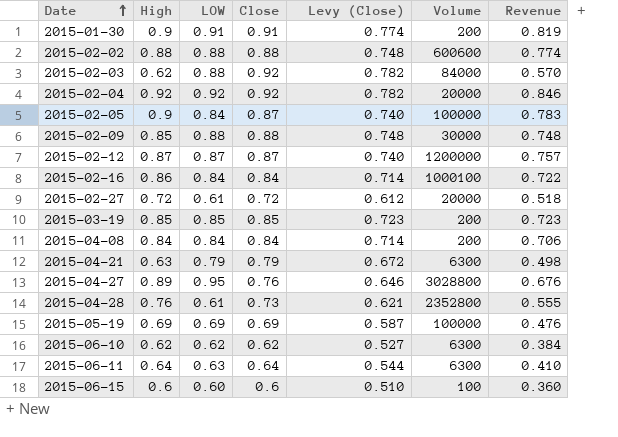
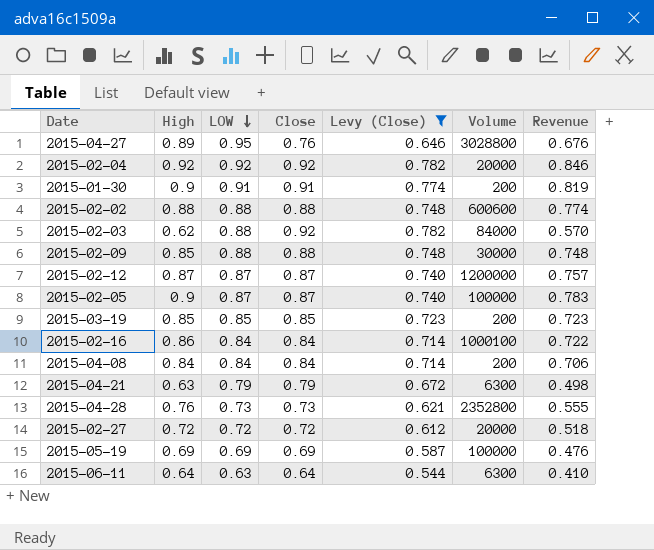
filter: none -> Levy (Close) >= 0.544
row order: Date ascending -> LOW descending
2015-02-05 | LOW: 0.84 -> 0.87
2015-04-28 | LOW: 0.61 -> 0.73
2015-02-27 | LOW: 0.61 -> 0.72

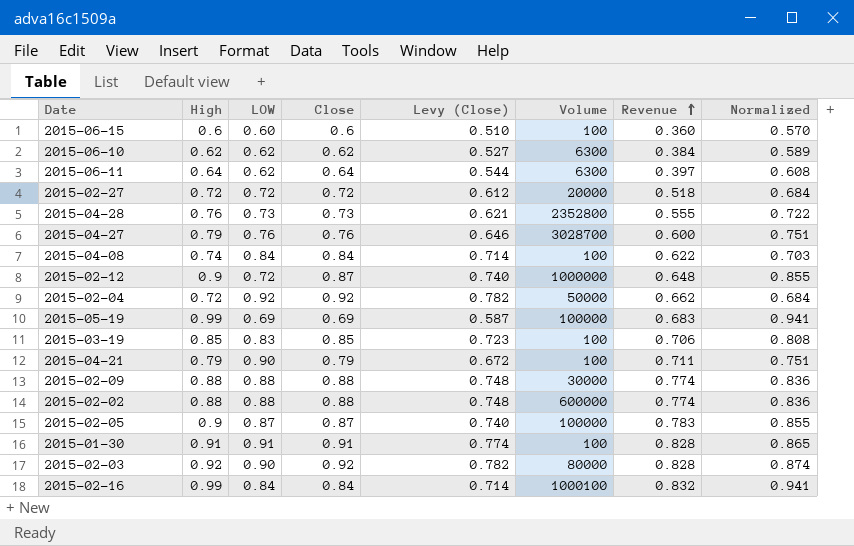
filter: Levy (Close) >= 0.544 -> none
row order: LOW descending -> Revenue ascending
column Revenue | formula: [High] * [Close] -> [High] * [LOW]
column Normalized | formula: none -> [High] * 0.95
2015-06-11 | LOW: 0.63 -> 0.62
2015-04-27 | High: 0.89 -> 0.79
2015-04-27 | LOW: 0.95 -> 0.76
2015-04-27 | Volume: 3028800 -> 3028700
2015-04-08 | High: 0.84 -> 0.74
2015-04-08 | Volume: 200 -> 100
2015-02-12 | High: 0.87 -> 0.9
2015-02-12 | LOW: 0.87 -> 0.72
2015-02-12 | Volume: 1200000 -> 1000000
2015-02-04 | High: 0.92 -> 0.72
2015-02-04 | Volume: 20000 -> 50000
2015-05-19 | High: 0.69 -> 0.99
2015-03-19 | LOW: 0.85 -> 0.83
2015-03-19 | Volume: 200 -> 100
2015-04-21 | High: 0.63 -> 0.79
2015-04-21 | LOW: 0.79 -> 0.90
2015-04-21 | Volume: 6300 -> 100
2015-02-09 | High: 0.85 -> 0.88
2015-02-02 | Volume: 600600 -> 600000
2015-01-30 | High: 0.9 -> 0.91
2015-01-30 | Volume: 200 -> 100
2015-02-03 | High: 0.62 -> 0.92
2015-02-03 | LOW: 0.88 -> 0.90
2015-02-03 | Volume: 84000 -> 80000
2015-02-16 | High: 0.86 -> 0.99

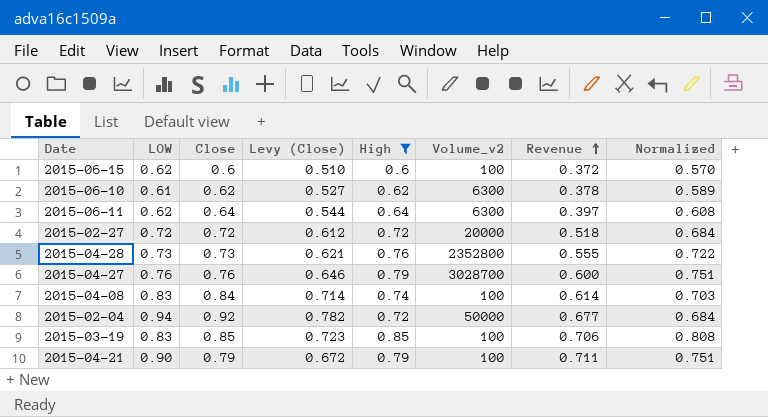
filter: none -> High <= 0.85
column High | position: 2 -> 5
column name: Volume -> Volume_v2
2015-06-15 | LOW: 0.60 -> 0.62
2015-06-15 | Revenue: 0.360 -> 0.372
2015-06-10 | LOW: 0.62 -> 0.61
2015-06-10 | Revenue: 0.384 -> 0.378
2015-04-08 | LOW: 0.84 -> 0.83
2015-04-08 | Revenue: 0.622 -> 0.614
2015-02-04 | LOW: 0.92 -> 0.94
2015-02-04 | Revenue: 0.662 -> 0.677

